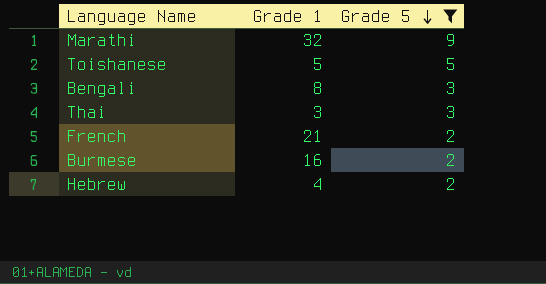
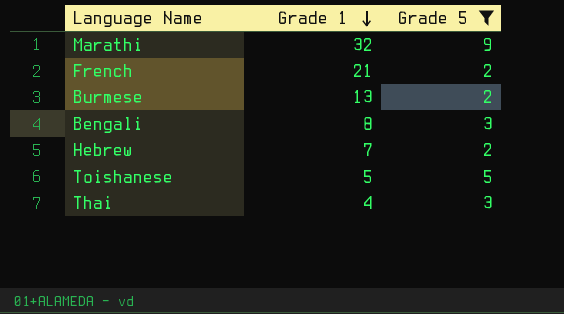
row order: Grade 5 descending -> Grade 1 descending
Burmese | Grade 1: 16 -> 13
Hebrew | Grade 1: 4 -> 7
Thai | Grade 1: 3 -> 4

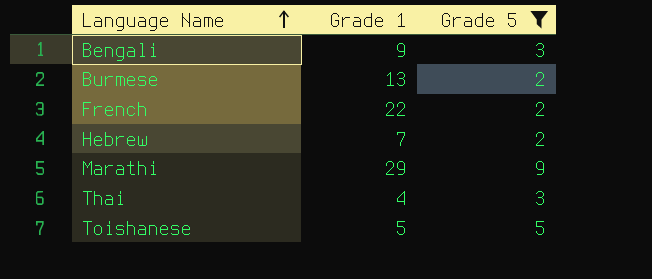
row order: Grade 1 descending -> Language Name ascending
Bengali | Grade 1: 8 -> 9
French | Grade 1: 21 -> 22
Marathi | Grade 1: 32 -> 29

